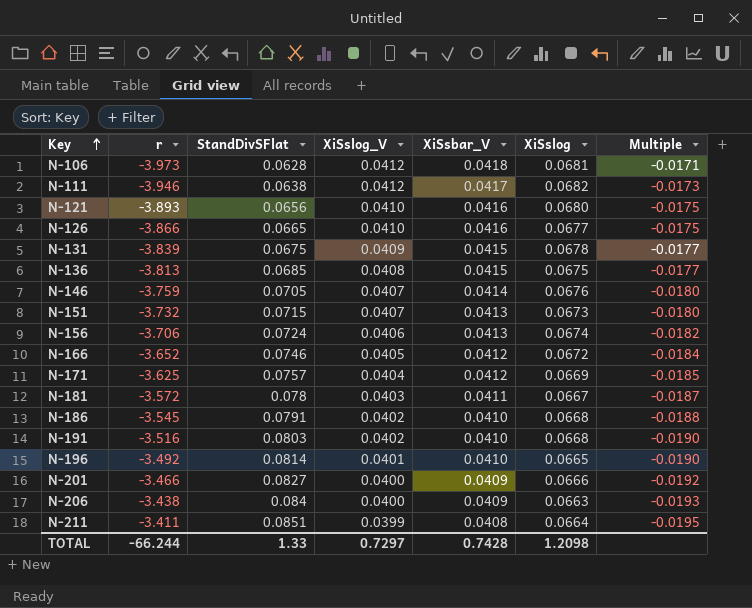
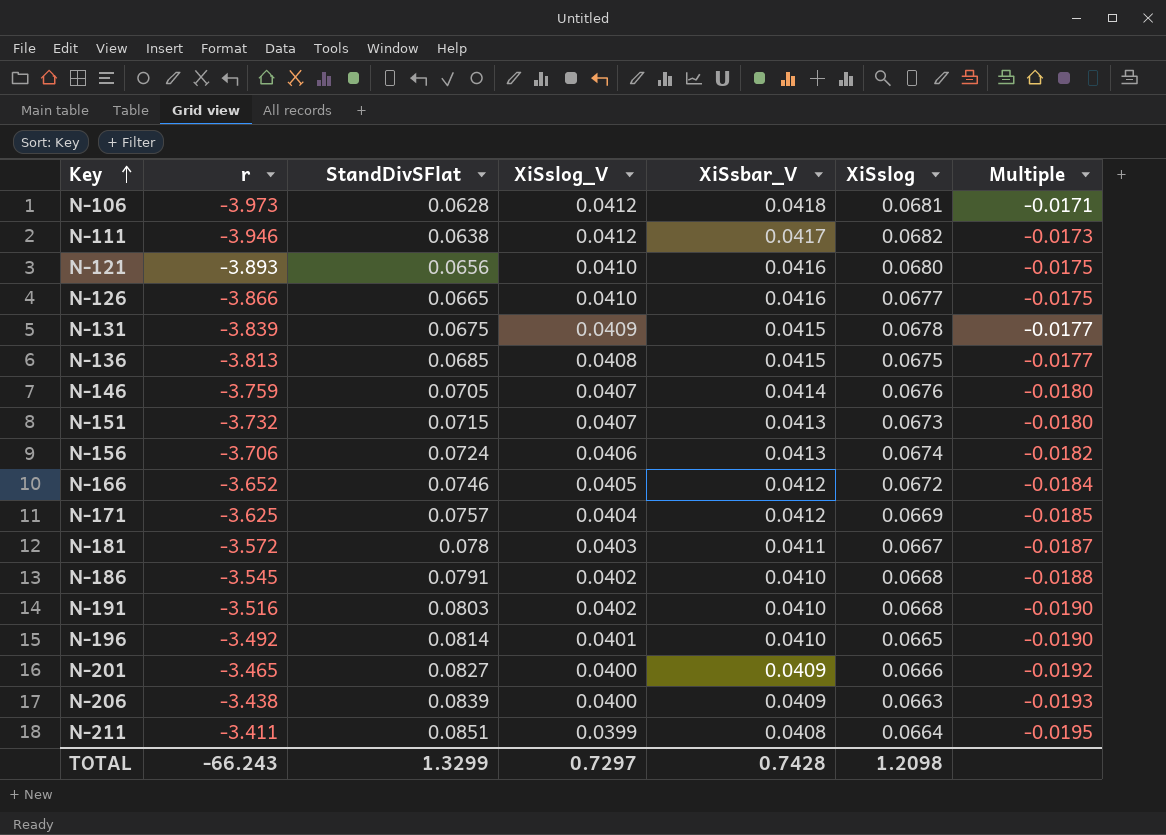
N-201 | r: -3.466 -> -3.465
N-206 | StandDivSFlat: 0.084 -> 0.0839
TOTAL | r: -66.244 -> -66.243
TOTAL | StandDivSFlat: 1.33 -> 1.3299

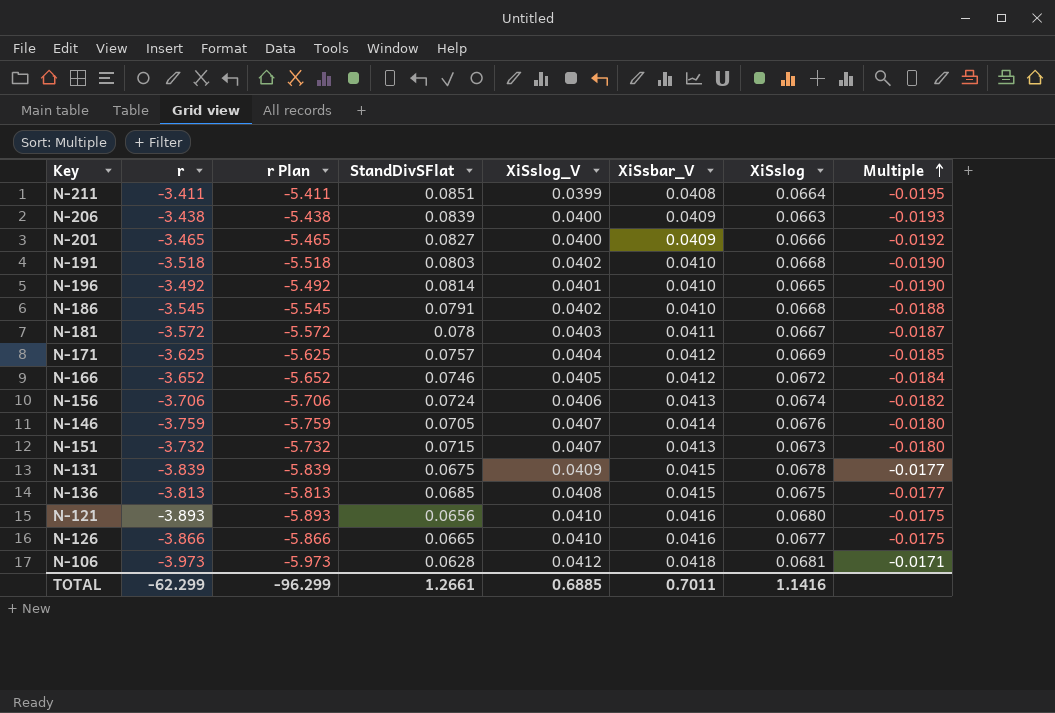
row order: Key ascending -> Multiple ascending
column r Plan | formula: none -> [r] - 2
row N-111: -3.946 | 0.0638 | 0.0412 | 0.0417 | 0.0682 | -0.0173 -> none
N-191 | r: -3.516 -> -3.518
TOTAL | r: -66.243 -> -62.299
TOTAL | StandDivSFlat: 1.3299 -> 1.2661
TOTAL | XiSslog_V: 0.7297 -> 0.6885
TOTAL | XiSsbar_V: 0.7428 -> 0.7011
TOTAL | XiSslog: 1.2098 -> 1.1416

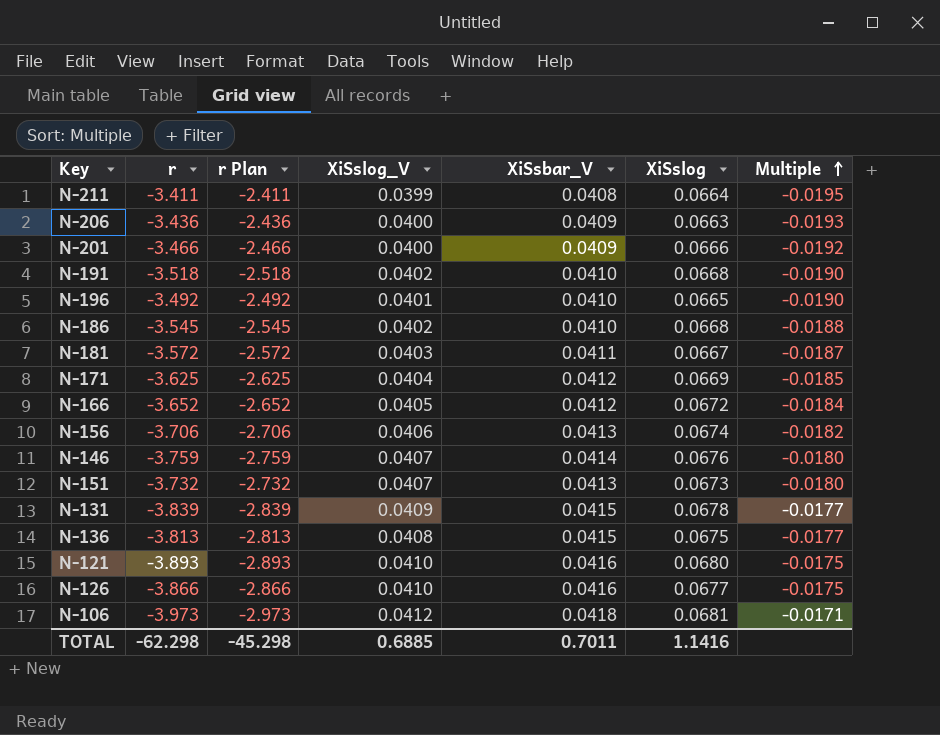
column StandDivSFlat | position: 4 -> none
column r Plan | formula: [r] - 2 -> [r] + 1
N-206 | r: -3.438 -> -3.436
N-201 | r: -3.465 -> -3.466
TOTAL | r: -62.299 -> -62.298
TOTAL | r Plan: -96.299 -> -45.298

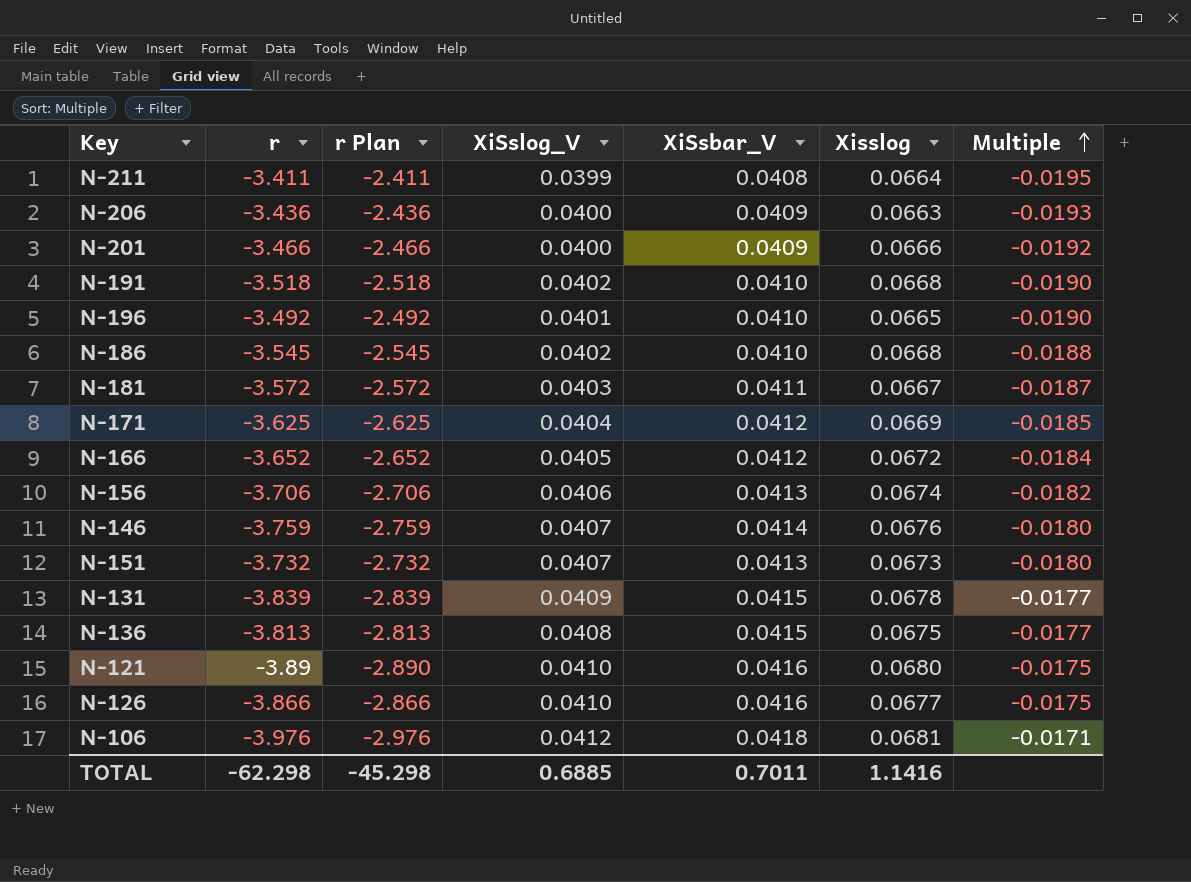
column name: XiSslog -> Xisslog
N-121 | r: -3.893 -> -3.89
N-121 | r Plan: -2.893 -> -2.890
N-106 | r: -3.973 -> -3.976
N-106 | r Plan: -2.973 -> -2.976

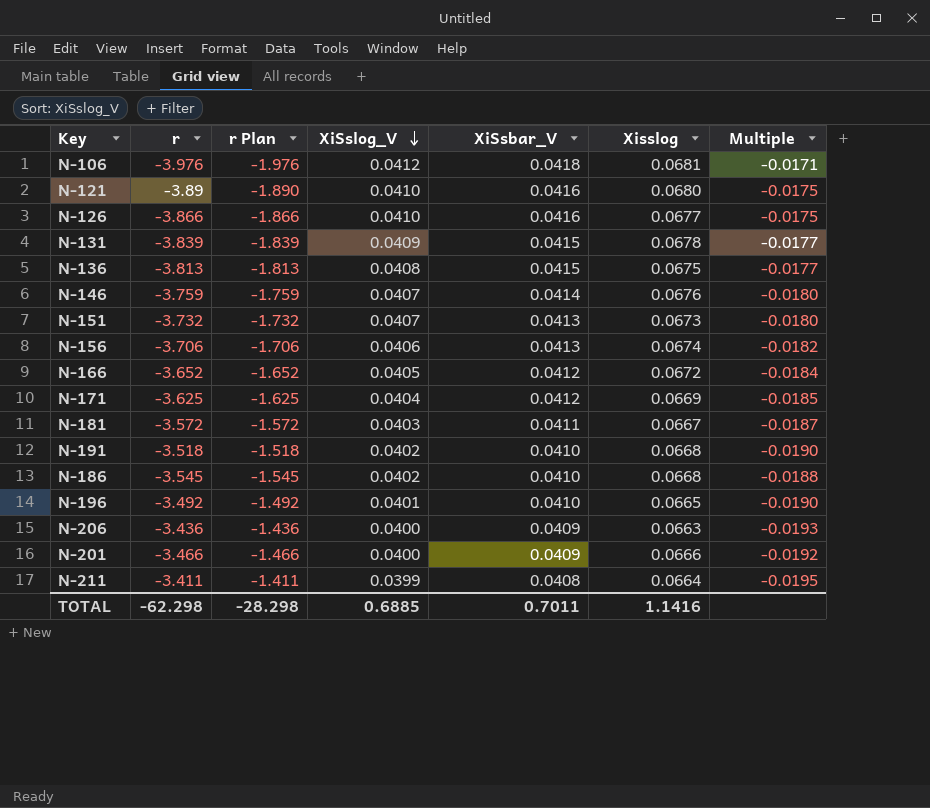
row order: Multiple ascending -> XiSslog_V descending
column r Plan | formula: [r] + 1 -> [r] + 2
TOTAL | r Plan: -45.298 -> -28.298

